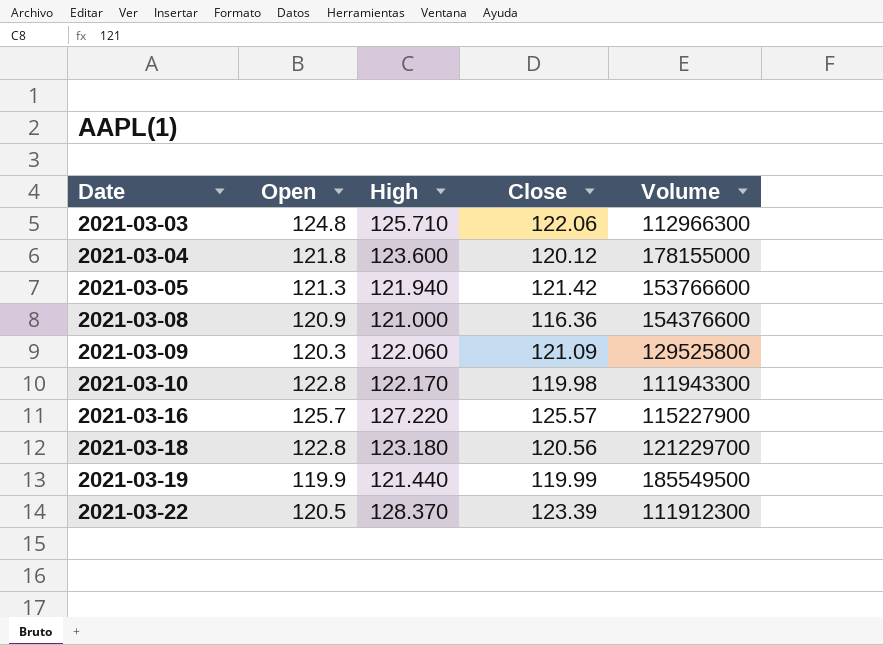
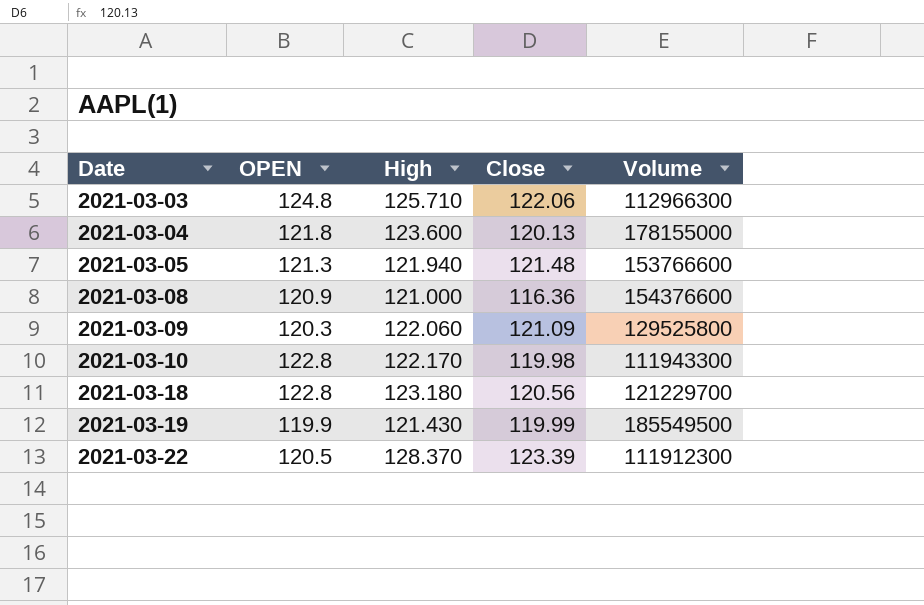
column name: Open -> OPEN
row 2021-03-16: 125.7 | 127.220 | 125.57 | 115227900 -> none
2021-03-04 | Close: 120.12 -> 120.13
2021-03-05 | Close: 121.42 -> 121.48
2021-03-19 | High: 121.440 -> 121.430

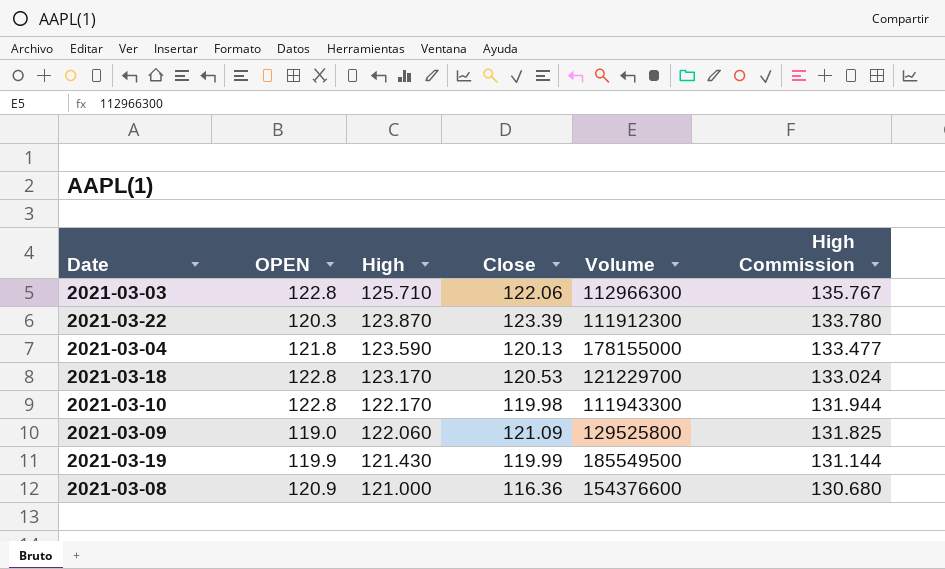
row order: Date ascending -> High descending
column High Commission | formula: none -> [High] * 1.08
row 2021-03-05: 121.3 | 121.940 | 121.48 | 153766600 -> none
2021-03-03 | OPEN: 124.8 -> 122.8
2021-03-22 | OPEN: 120.5 -> 120.3
2021-03-22 | High: 128.370 -> 123.870
2021-03-04 | High: 123.600 -> 123.590
2021-03-18 | High: 123.180 -> 123.170
2021-03-18 | Close: 120.56 -> 120.53
2021-03-09 | OPEN: 120.3 -> 119.0

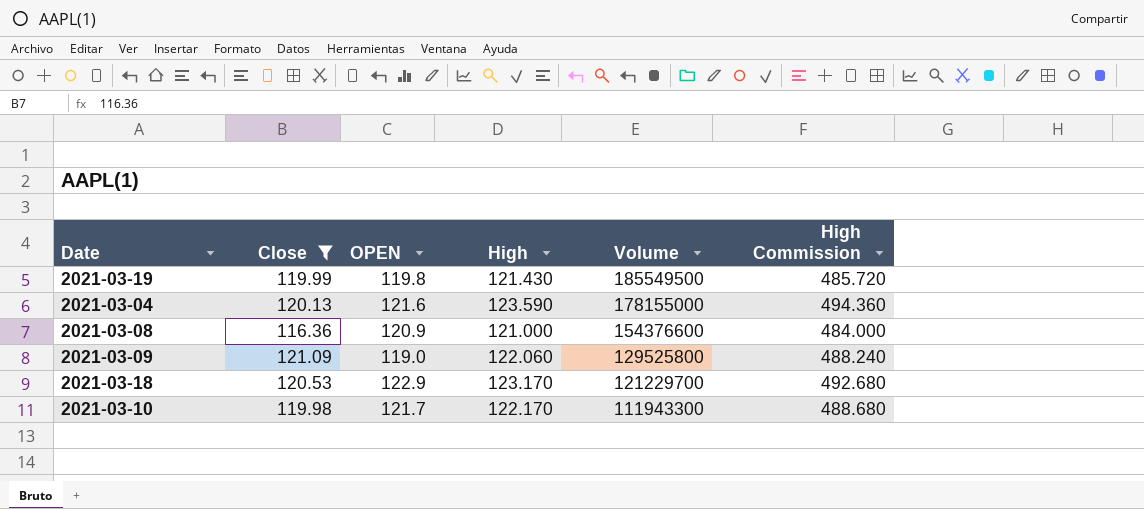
filter: none -> Close <= 121.09
row order: High descending -> Volume descending
column Close | position: 4 -> 2
column High Commission | formula: [High] * 1.08 -> [High] * 4
2021-03-19 | OPEN: 119.9 -> 119.8
2021-03-04 | OPEN: 121.8 -> 121.6
2021-03-18 | OPEN: 122.8 -> 122.9
2021-03-10 | OPEN: 122.8 -> 121.7

